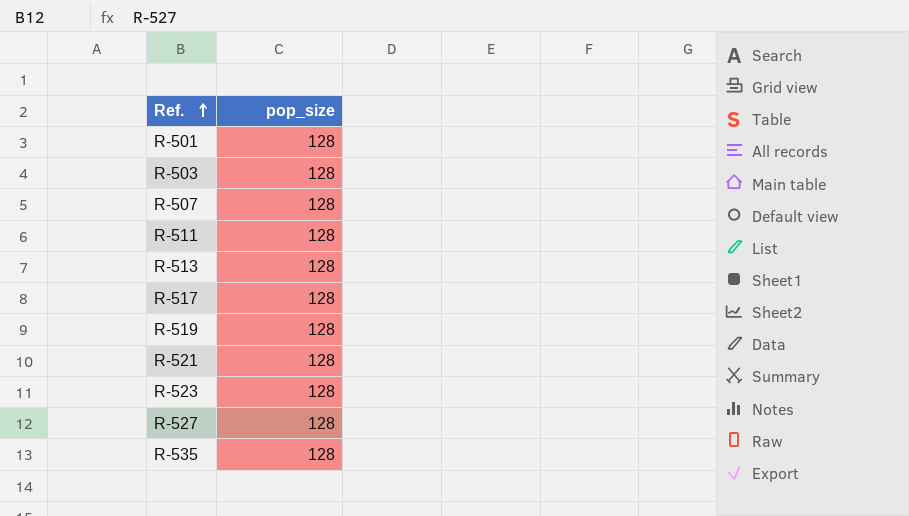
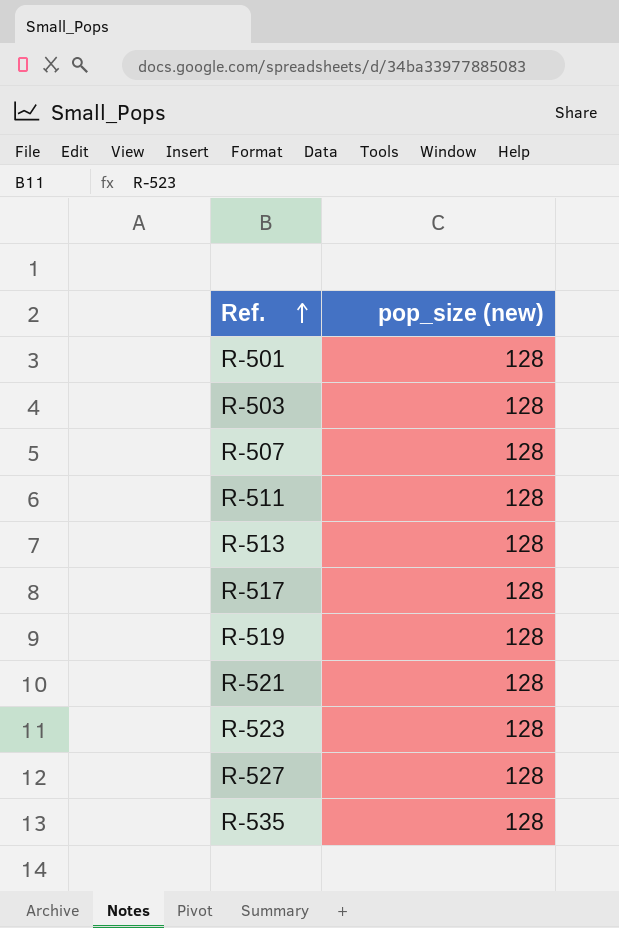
column name: pop_size -> pop_size (new)

